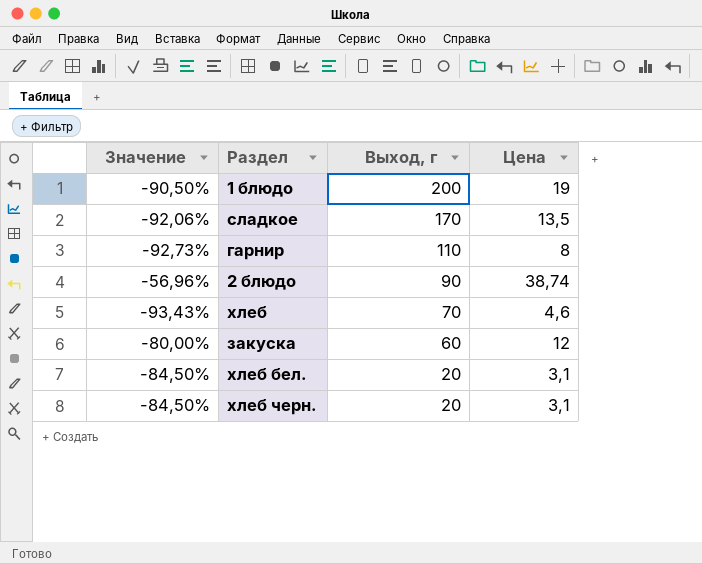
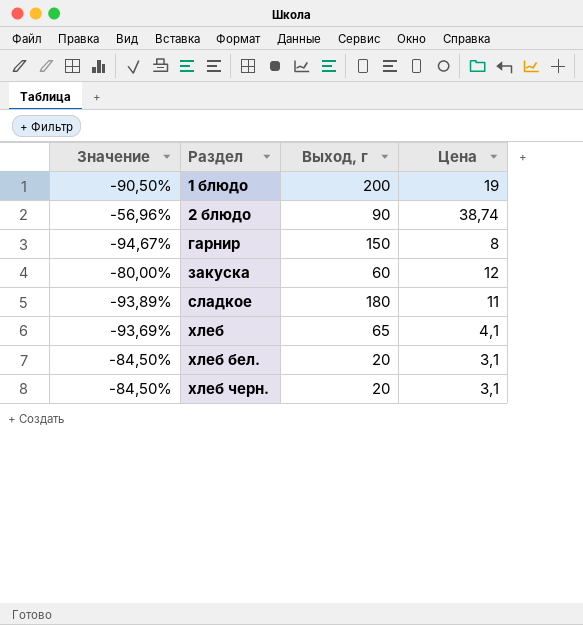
row order: Выход, г descending -> Раздел ascending
гарнир | Значение: -92,73% -> -94,67%
гарнир | Выход, г: 110 -> 150
сладкое | Значение: -92,06% -> -93,89%
сладкое | Выход, г: 170 -> 180
сладкое | Цена: 13,5 -> 11
хлеб | Значение: -93,43% -> -93,69%
хлеб | Выход, г: 70 -> 65
хлеб | Цена: 4,6 -> 4,1

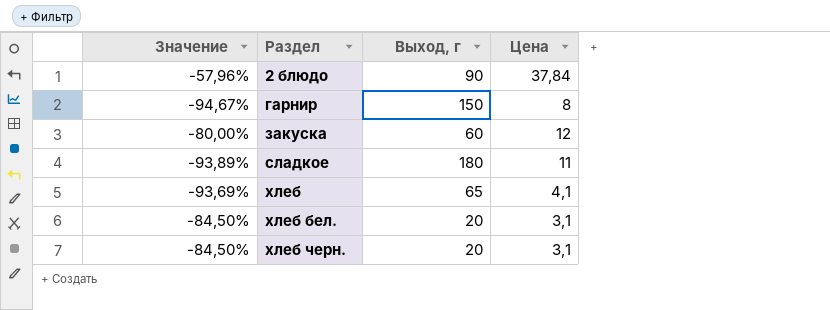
row 1 блюдо: -90,50% | 200 | 19 -> none
2 блюдо | Значение: -56,96% -> -57,96%
2 блюдо | Цена: 38,74 -> 37,84

